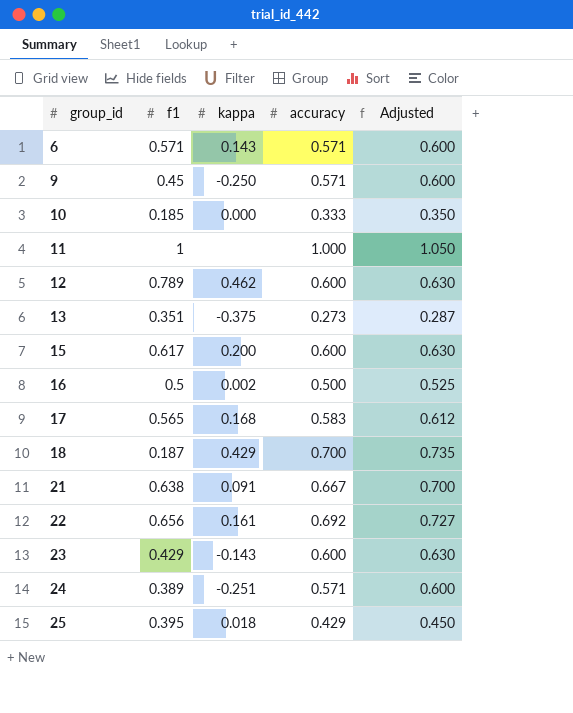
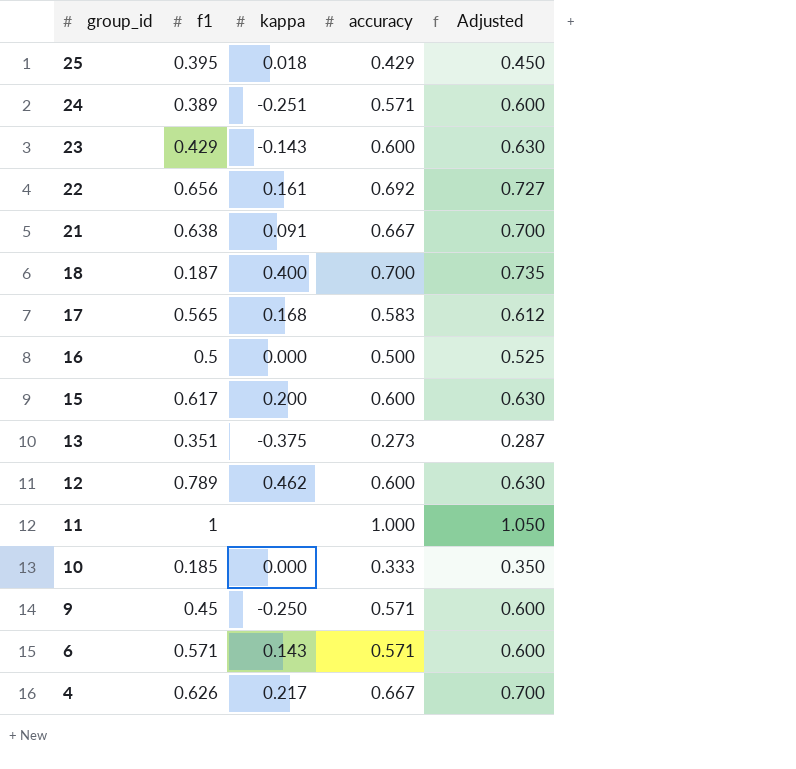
row order: group_id ascending -> group_id descending
18 | kappa: 0.429 -> 0.400
16 | kappa: 0.002 -> 0.000
row 4: none -> 0.626 | 0.217 | 0.667 | 0.700

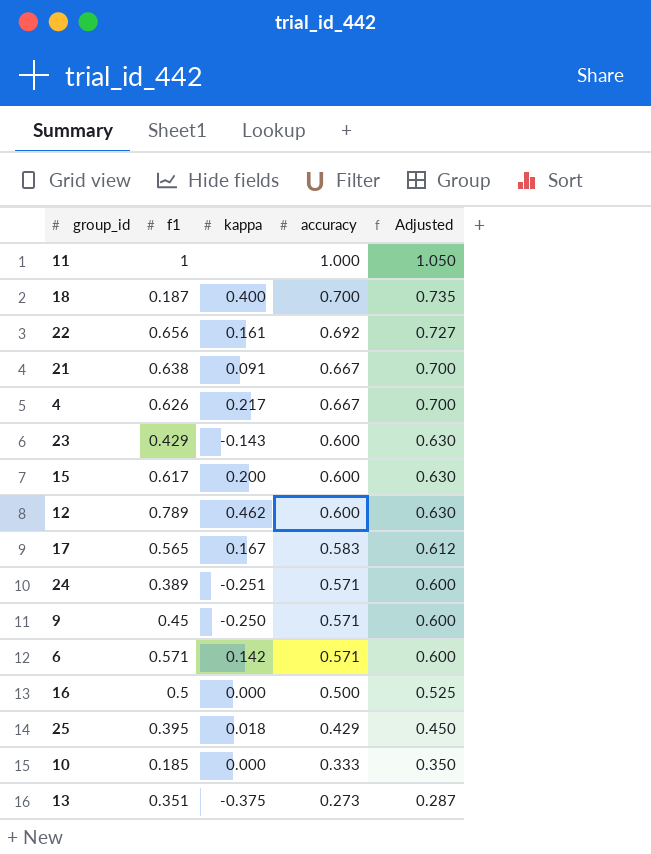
row order: group_id descending -> accuracy descending
17 | kappa: 0.168 -> 0.167
6 | kappa: 0.143 -> 0.142

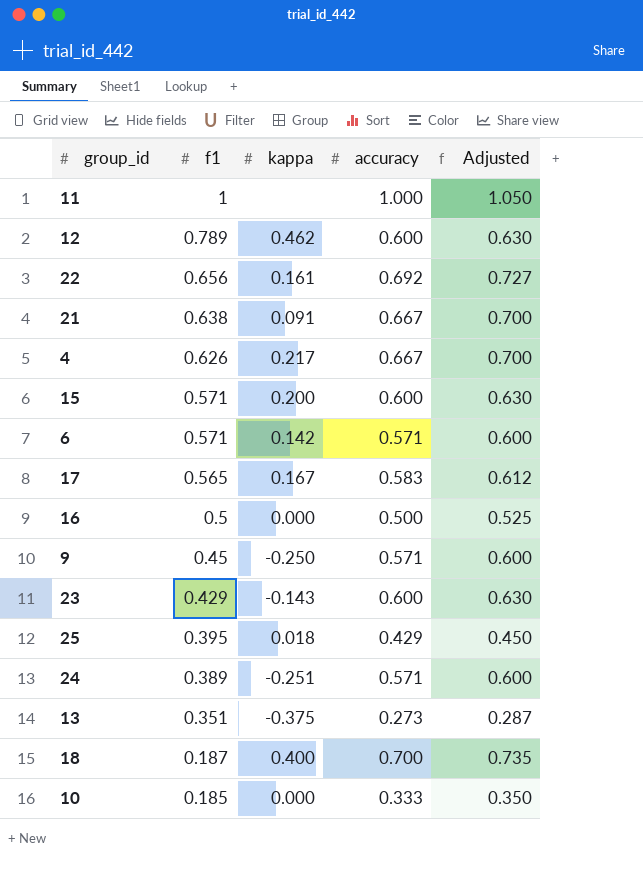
row order: accuracy descending -> f1 descending
15 | f1: 0.617 -> 0.571

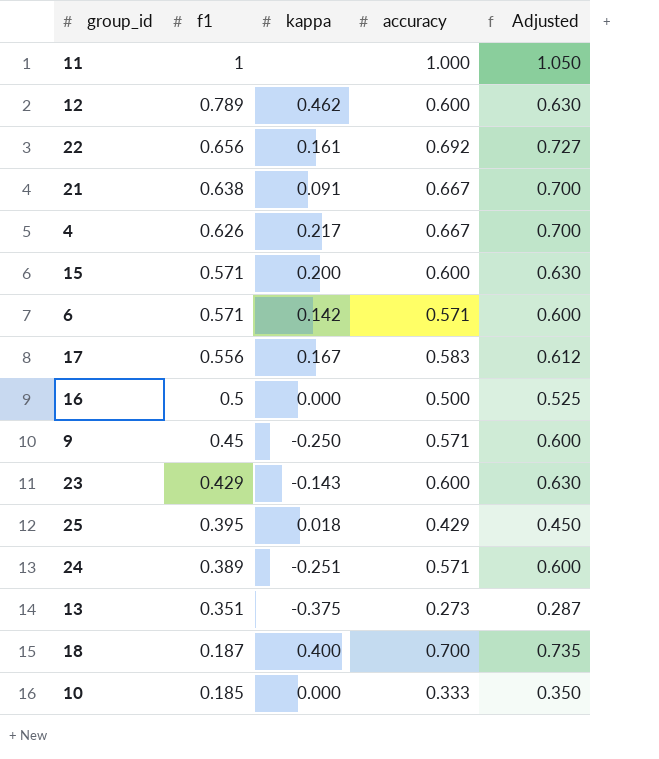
17 | f1: 0.565 -> 0.556

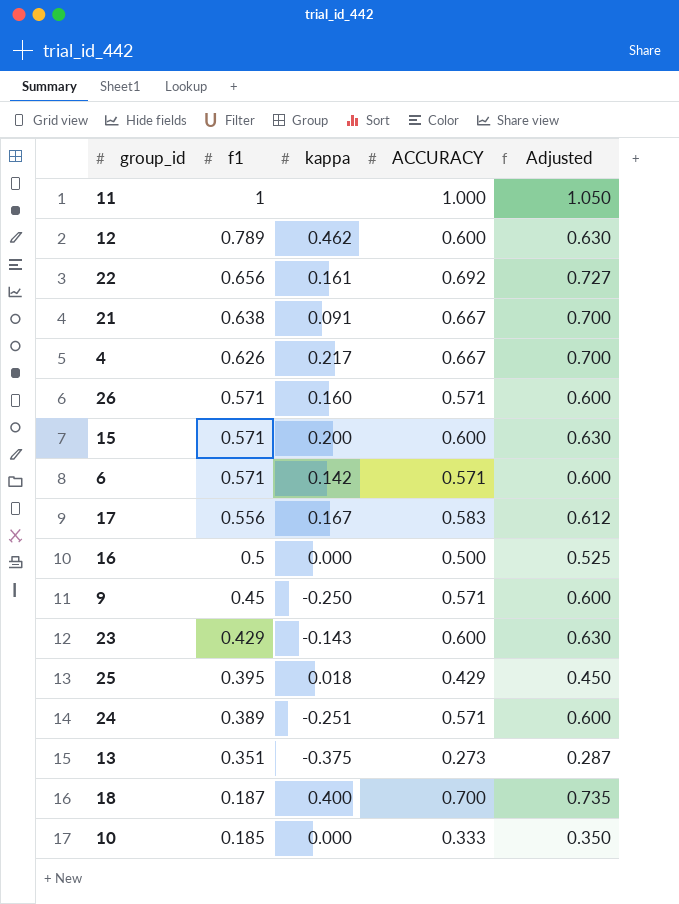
column name: accuracy -> ACCURACY
row 26: none -> 0.571 | 0.160 | 0.571 | 0.600

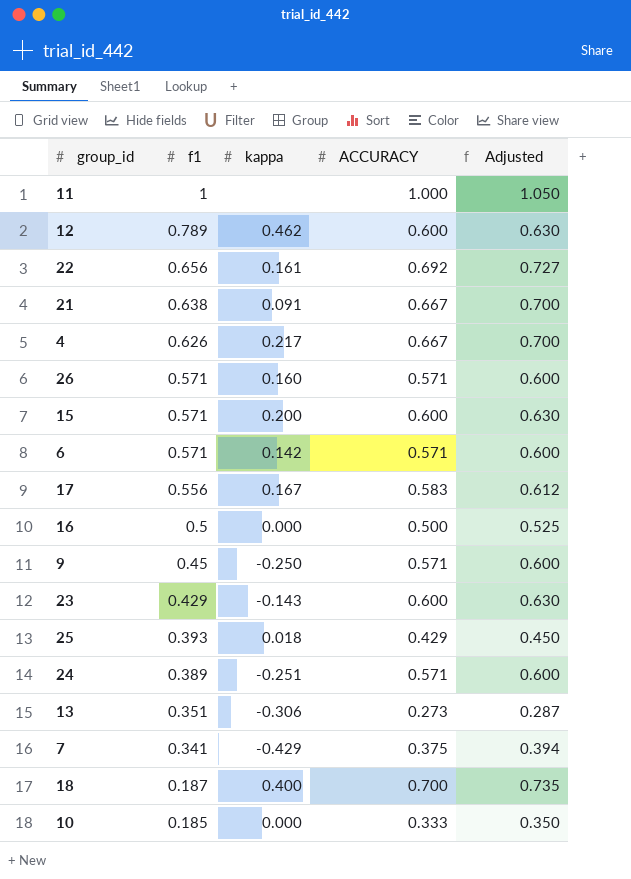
25 | f1: 0.395 -> 0.393
13 | kappa: -0.375 -> -0.306
row 7: none -> 0.341 | -0.429 | 0.375 | 0.394

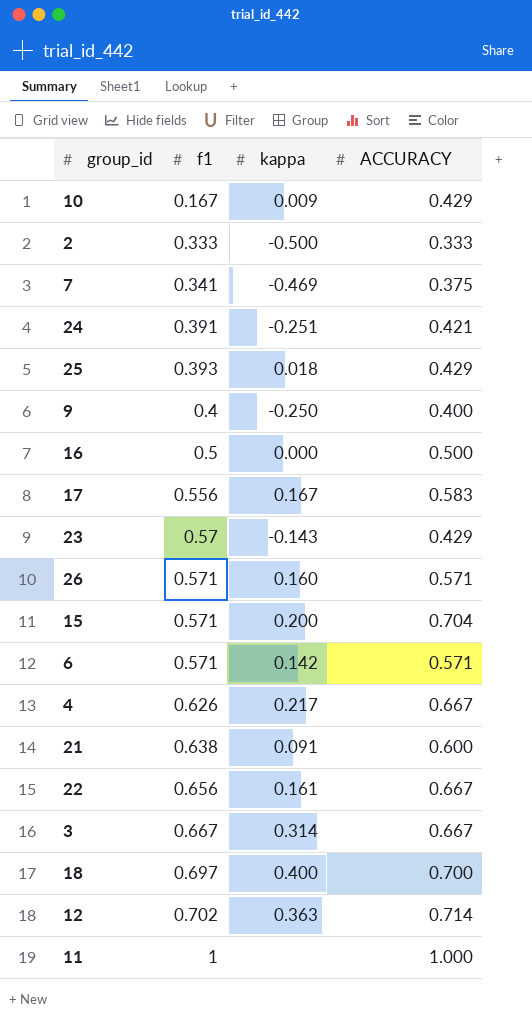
row order: f1 descending -> f1 ascending
column Adjusted | formula: [ACCURACY] * 1.05 -> none
row 13: 0.351 | -0.306 | 0.273 | 0.287 -> none
10 | f1: 0.185 -> 0.167
10 | kappa: 0.000 -> 0.009
10 | ACCURACY: 0.333 -> 0.429
row 2: none -> 0.333 | -0.500 | 0.333
7 | kappa: -0.429 -> -0.469
24 | f1: 0.389 -> 0.391
24 | ACCURACY: 0.571 -> 0.421
9 | f1: 0.45 -> 0.4
9 | ACCURACY: 0.571 -> 0.400
23 | f1: 0.429 -> 0.57
23 | ACCURACY: 0.600 -> 0.429
15 | ACCURACY: 0.600 -> 0.704
21 | ACCURACY: 0.667 -> 0.600
22 | ACCURACY: 0.692 -> 0.667
row 3: none -> 0.667 | 0.314 | 0.667
18 | f1: 0.187 -> 0.697
12 | f1: 0.789 -> 0.702
12 | kappa: 0.462 -> 0.363
12 | ACCURACY: 0.600 -> 0.714

